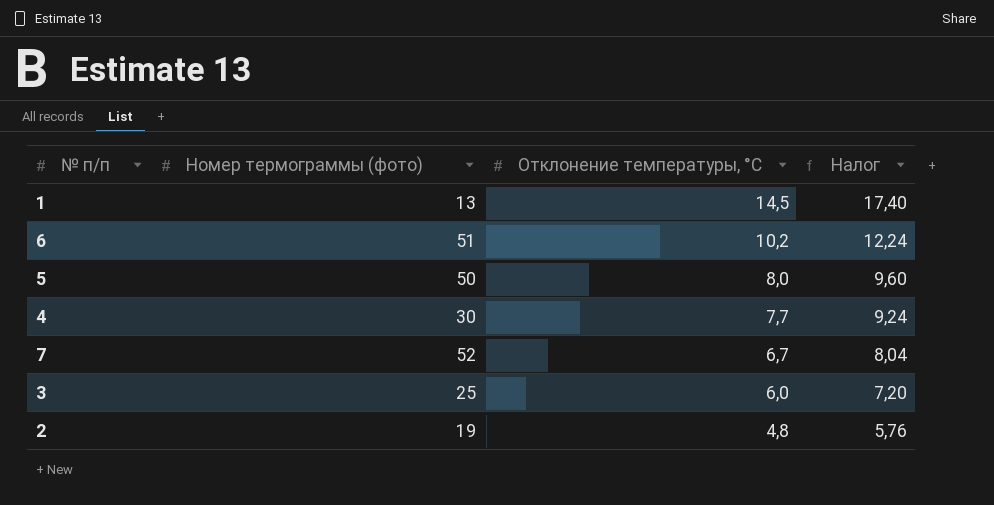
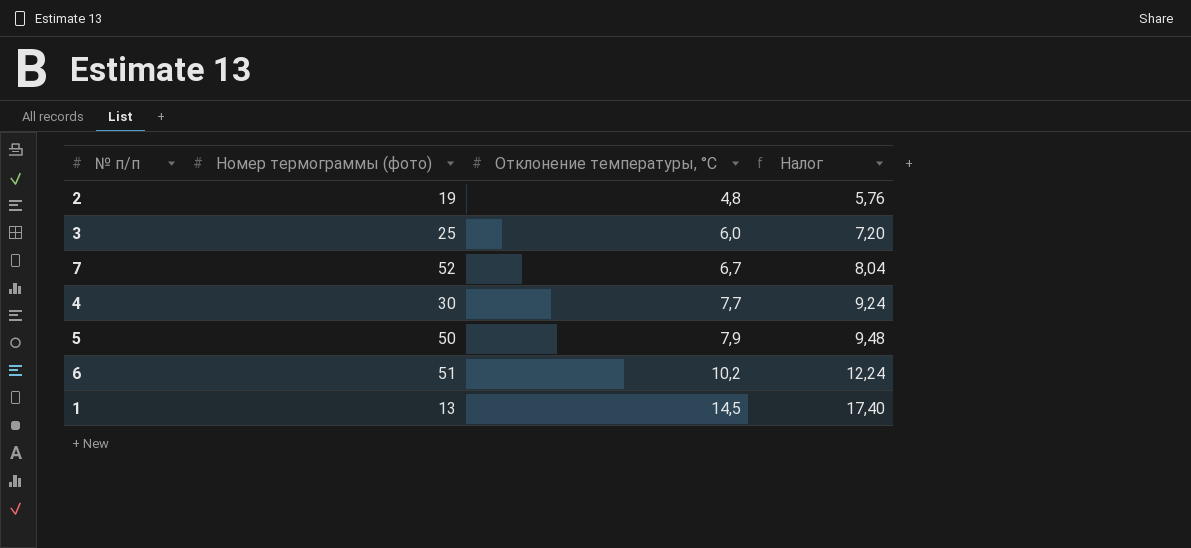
row order: Отклонение температуры, °С descending -> Отклонение температуры, °С ascending
5 | Отклонение температуры, °С: 8,0 -> 7,9
5 | Налог: 9,60 -> 9,48

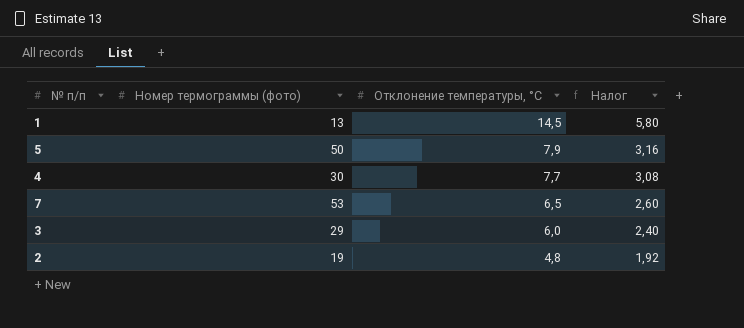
row order: Отклонение температуры, °С ascending -> Отклонение температуры, °С descending
column Налог | formula: [Отклонение температуры, °С] * 1,2 -> [Отклонение температуры, °С] * 0,4
row 6: 51 | 10,2 | 12,24 -> none
7 | Номер термограммы (фото): 52 -> 53
7 | Отклонение температуры, °С: 6,7 -> 6,5
3 | Номер термограммы (фото): 25 -> 29

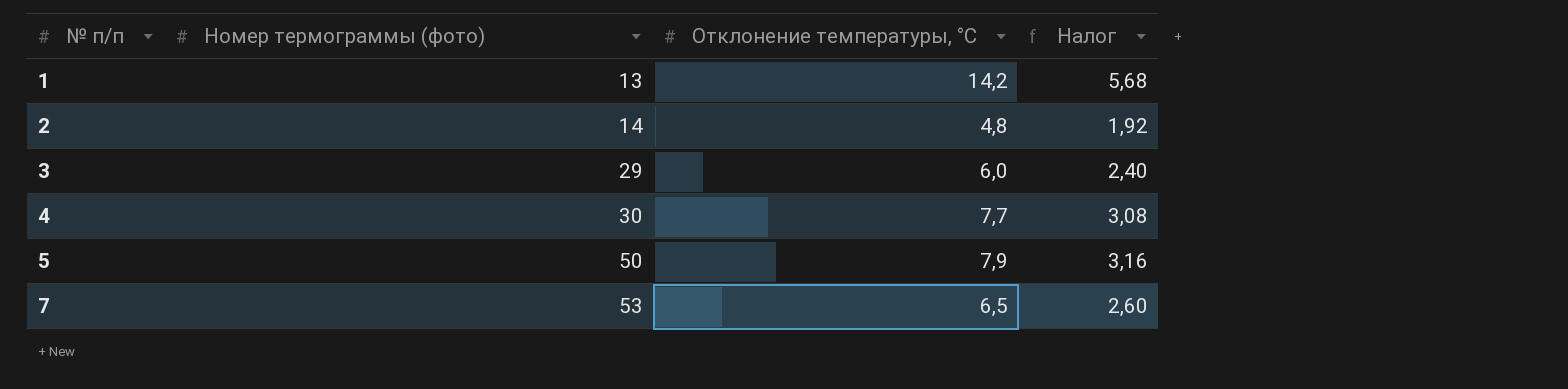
row order: Отклонение температуры, °С descending -> № п/п ascending
1 | Отклонение температуры, °С: 14,5 -> 14,2
1 | Налог: 5,80 -> 5,68
2 | Номер термограммы (фото): 19 -> 14

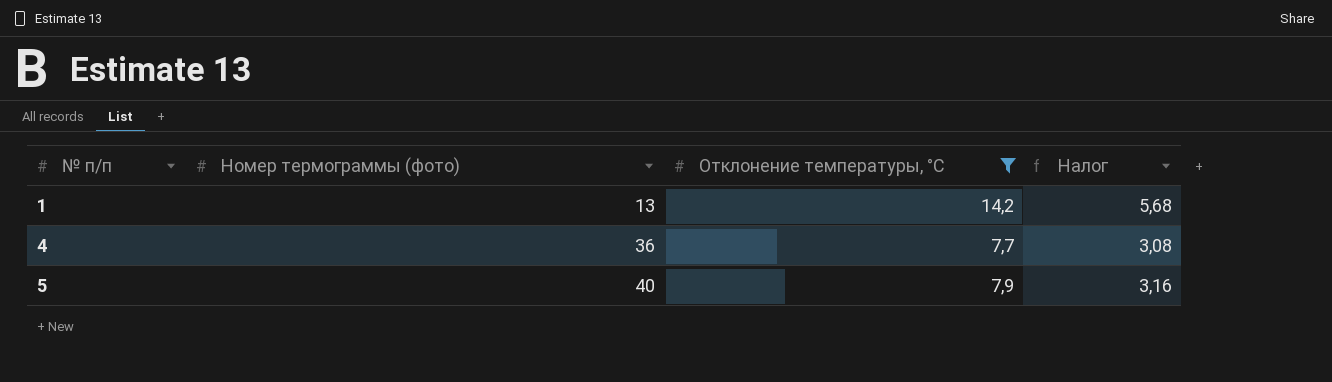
filter: none -> Отклонение температуры, °С >= 7,7
4 | Номер термограммы (фото): 30 -> 36
5 | Номер термограммы (фото): 50 -> 40

